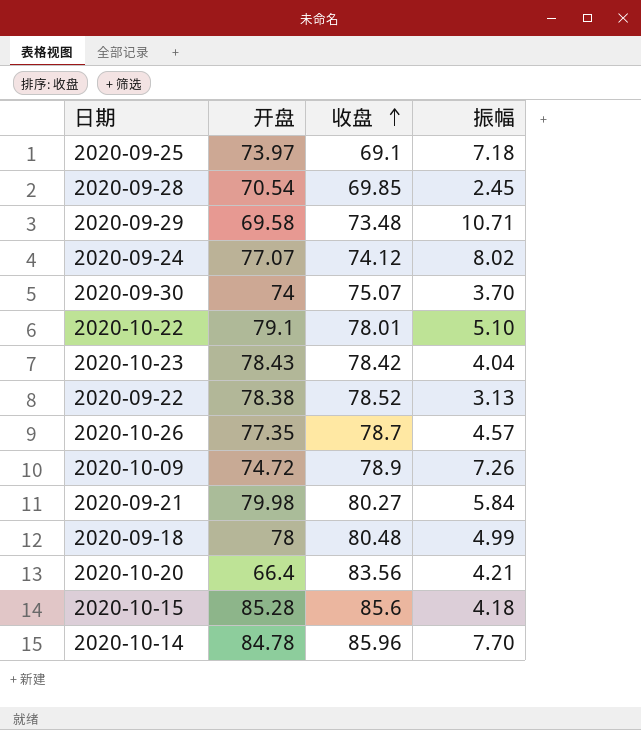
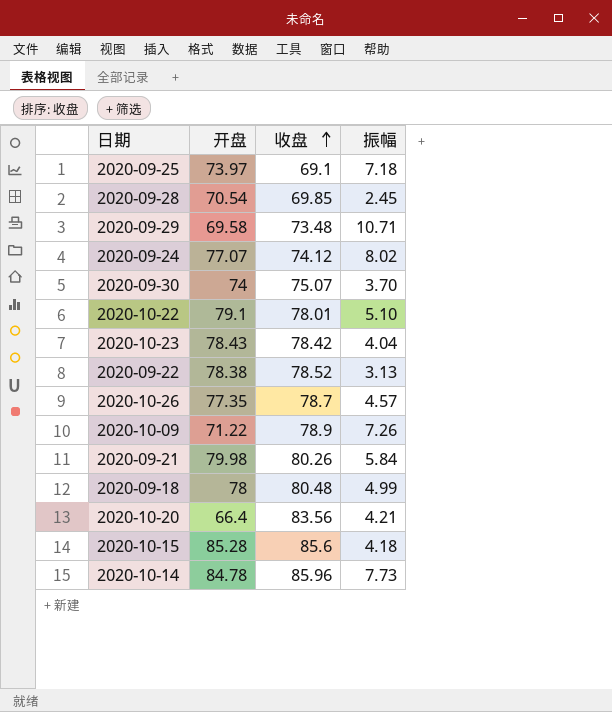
2020-10-09 | 开盘: 74.72 -> 71.22
2020-09-21 | 收盘: 80.27 -> 80.26
2020-10-14 | 振幅: 7.70 -> 7.73

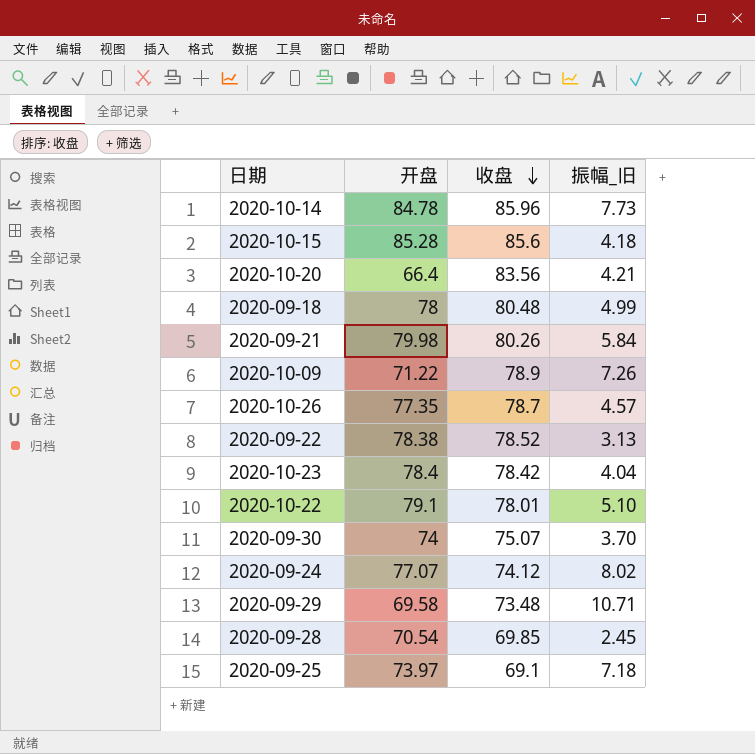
row order: 收盘 ascending -> 收盘 descending
column name: 振幅 -> 振幅_旧
2020-10-23 | 开盘: 78.43 -> 78.4

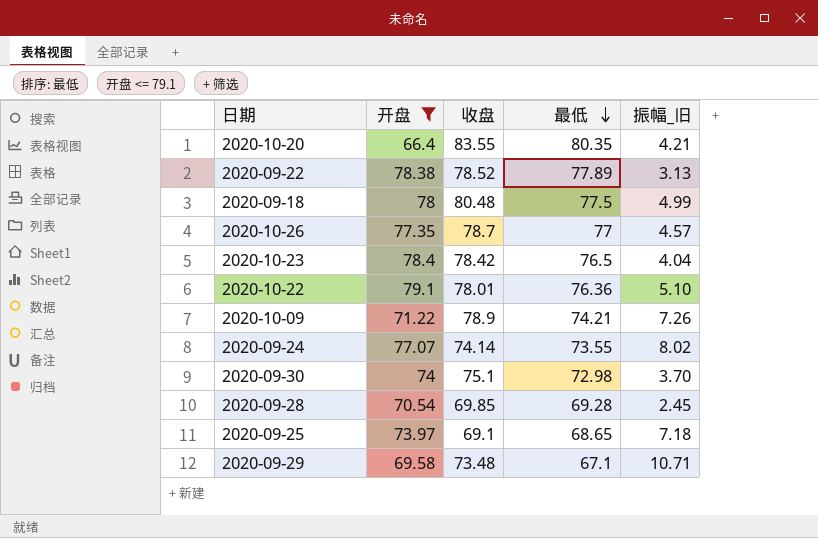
filter: none -> 开盘 <= 79.1
row order: 收盘 descending -> 最低 descending
column 最低 | position: none -> 4
2020-10-20 | 收盘: 83.56 -> 83.55
2020-09-24 | 收盘: 74.12 -> 74.14
2020-09-30 | 收盘: 75.07 -> 75.1

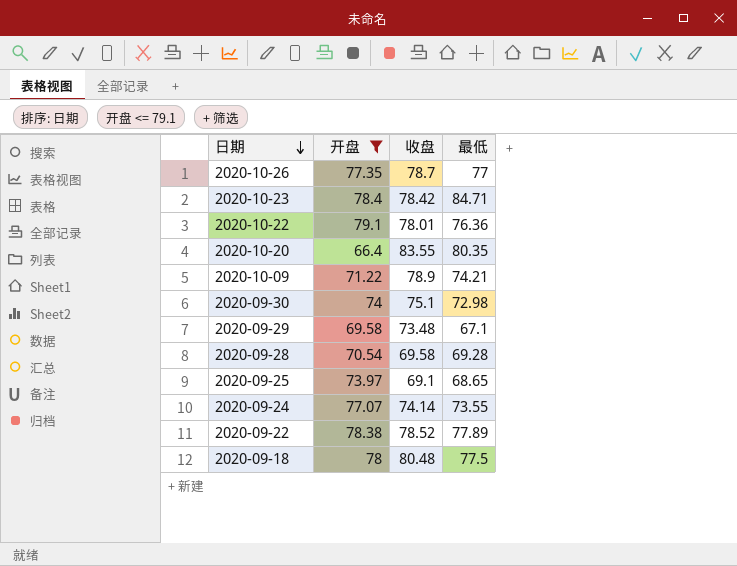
row order: 最低 descending -> 日期 descending
column 振幅_旧 | position: 5 -> none
2020-10-23 | 最低: 76.5 -> 84.71
2020-09-28 | 收盘: 69.85 -> 69.58

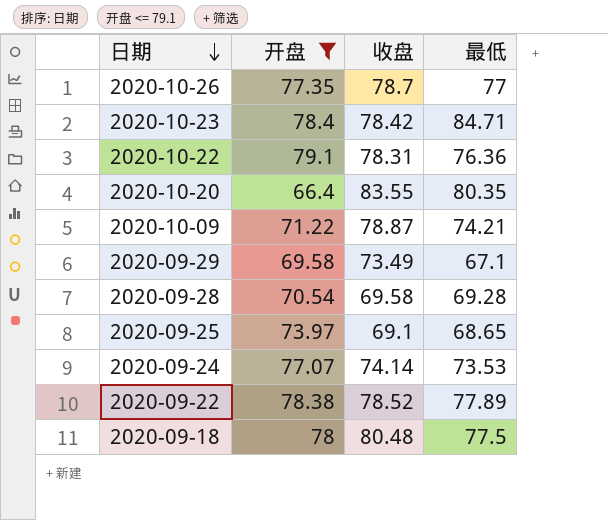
row 2020-09-30: 74 | 75.1 | 72.98 -> none
2020-10-22 | 收盘: 78.01 -> 78.31
2020-10-09 | 收盘: 78.9 -> 78.87
2020-09-29 | 收盘: 73.48 -> 73.49
2020-09-24 | 最低: 73.55 -> 73.53

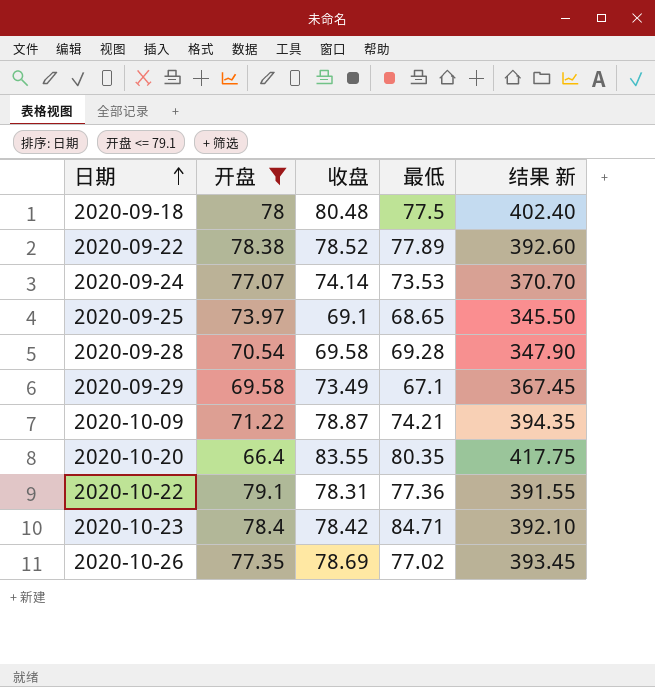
row order: 日期 descending -> 日期 ascending
column 结果 新 | formula: none -> [收盘] * 5
2020-10-22 | 最低: 76.36 -> 77.36
2020-10-26 | 收盘: 78.7 -> 78.69
2020-10-26 | 最低: 77 -> 77.02

